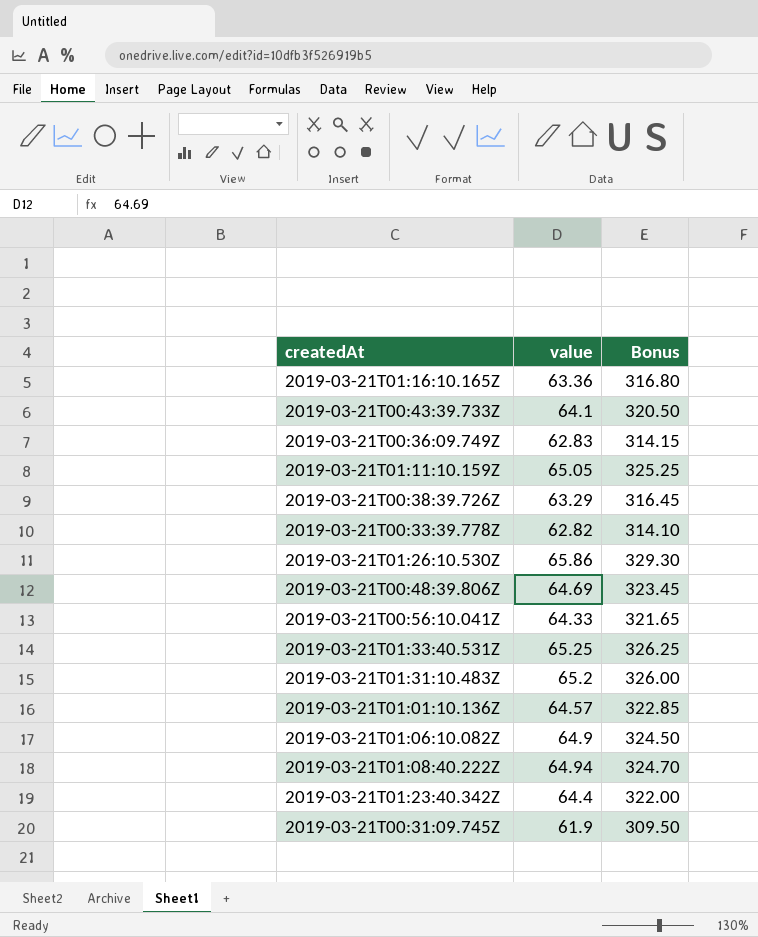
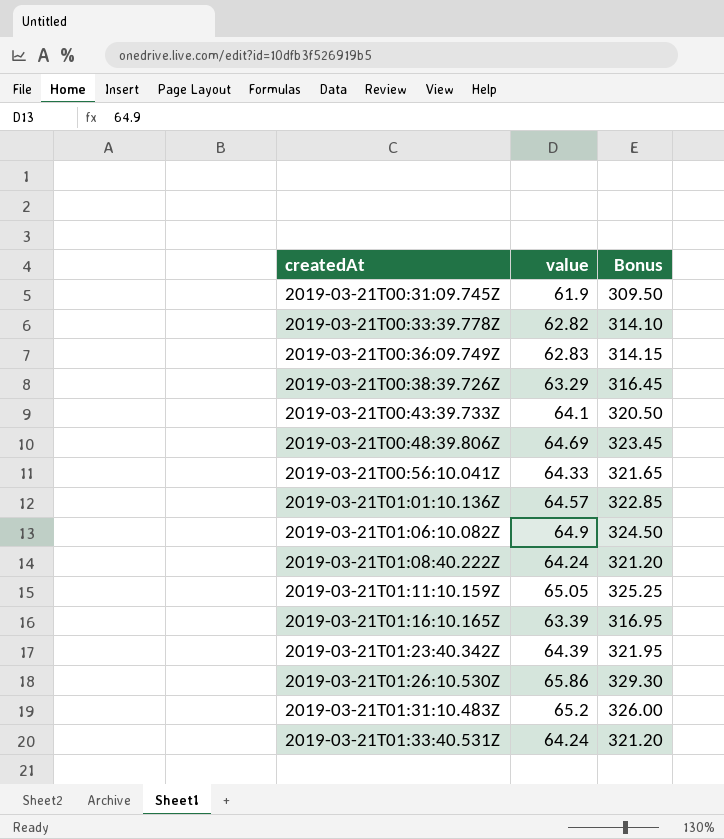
row order: none -> createdAt ascending
2019-03-21T01:08:40.222Z | value: 64.94 -> 64.24
2019-03-21T01:08:40.222Z | Bonus: 324.70 -> 321.20
2019-03-21T01:16:10.165Z | value: 63.36 -> 63.39
2019-03-21T01:16:10.165Z | Bonus: 316.80 -> 316.95
2019-03-21T01:23:40.342Z | value: 64.4 -> 64.39
2019-03-21T01:23:40.342Z | Bonus: 322.00 -> 321.95
2019-03-21T01:33:40.531Z | value: 65.25 -> 64.24
2019-03-21T01:33:40.531Z | Bonus: 326.25 -> 321.20

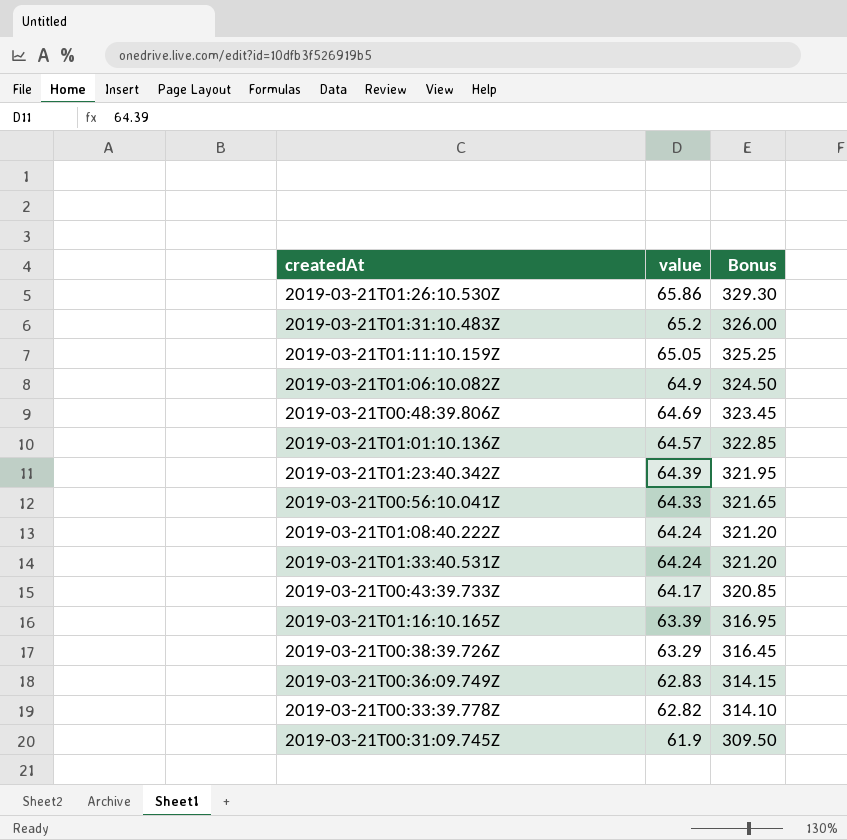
row order: createdAt ascending -> value descending
2019-03-21T00:43:39.733Z | value: 64.1 -> 64.17
2019-03-21T00:43:39.733Z | Bonus: 320.50 -> 320.85

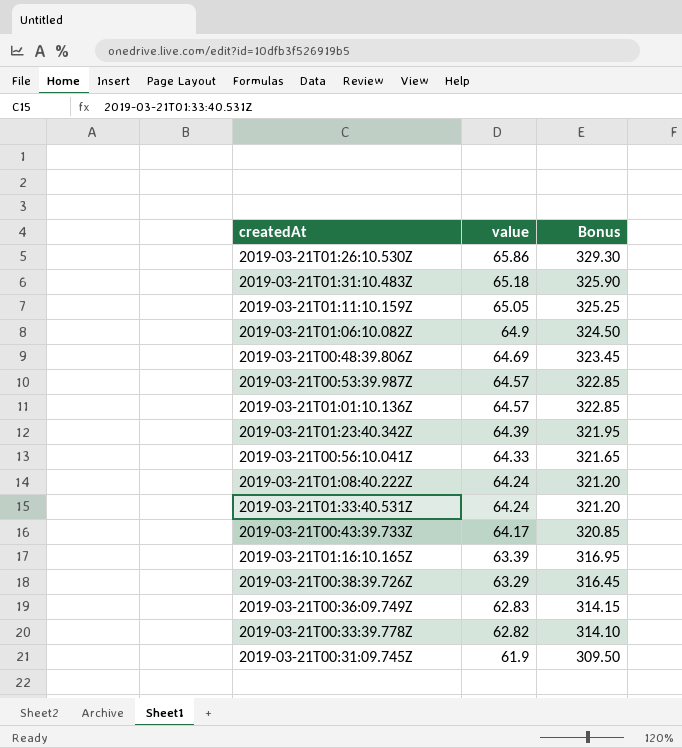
2019-03-21T01:31:10.483Z | value: 65.2 -> 65.18
2019-03-21T01:31:10.483Z | Bonus: 326.00 -> 325.90
row 2019-03-21T00:53:39.987Z: none -> 64.57 | 322.85

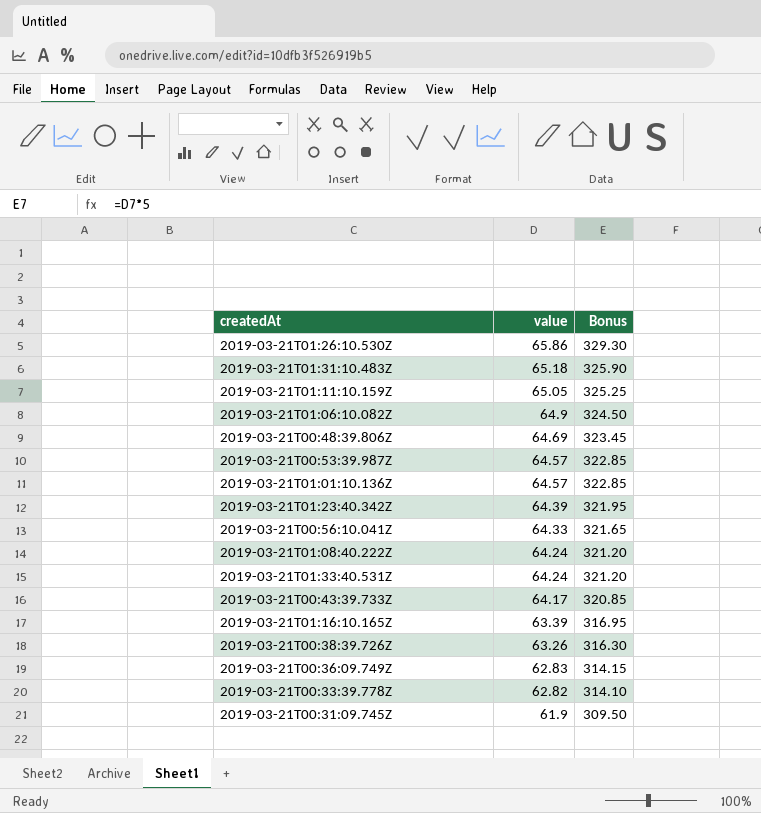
2019-03-21T00:38:39.726Z | value: 63.29 -> 63.26
2019-03-21T00:38:39.726Z | Bonus: 316.45 -> 316.30

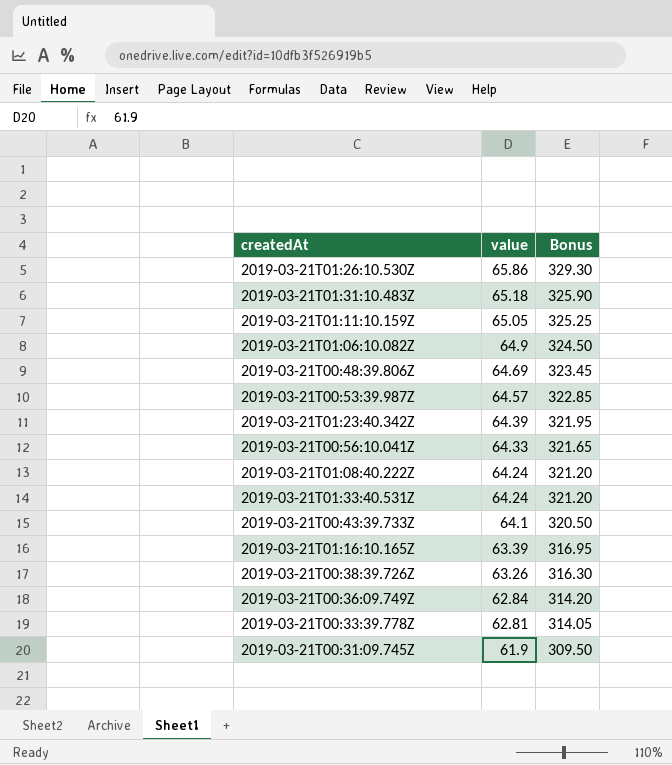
row 2019-03-21T01:01:10.136Z: 64.57 | 322.85 -> none
2019-03-21T00:43:39.733Z | value: 64.17 -> 64.1
2019-03-21T00:43:39.733Z | Bonus: 320.85 -> 320.50
2019-03-21T00:36:09.749Z | value: 62.83 -> 62.84
2019-03-21T00:36:09.749Z | Bonus: 314.15 -> 314.20
2019-03-21T00:33:39.778Z | value: 62.82 -> 62.81
2019-03-21T00:33:39.778Z | Bonus: 314.10 -> 314.05

